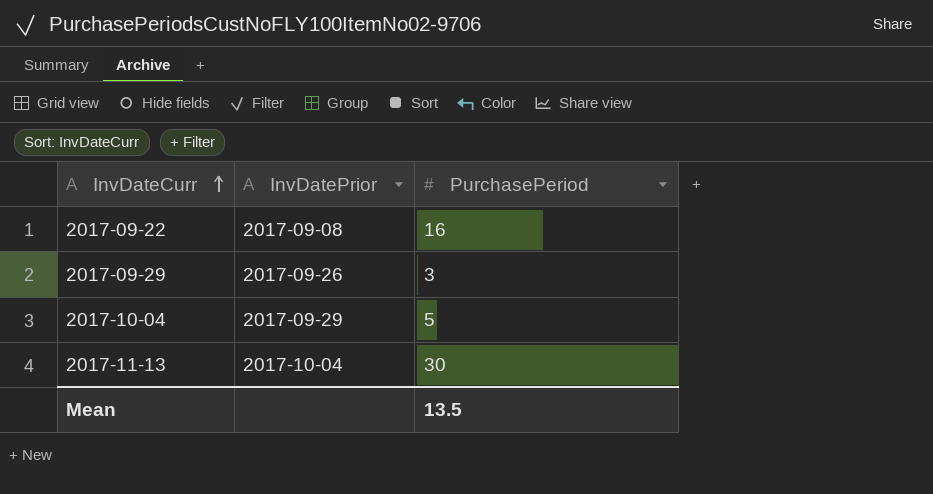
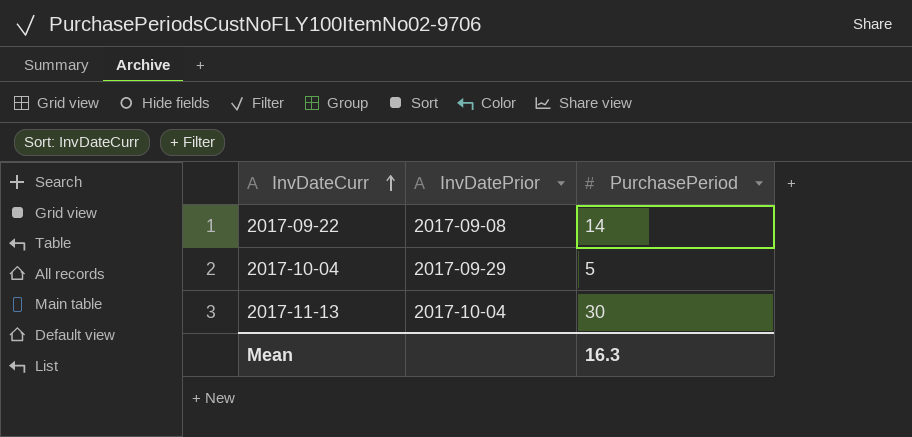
row 2017-09-29: 2017-09-26 | 3 -> none
2017-09-22 | PurchasePeriod: 16 -> 14
Mean | PurchasePeriod: 13.5 -> 16.3

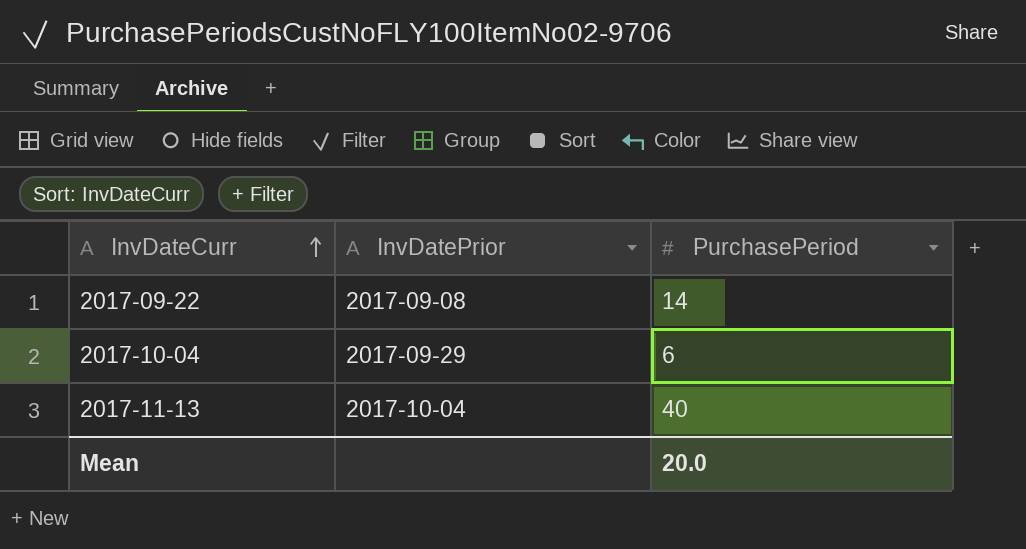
2017-10-04 | PurchasePeriod: 5 -> 6
2017-11-13 | PurchasePeriod: 30 -> 40
Mean | PurchasePeriod: 16.3 -> 20.0

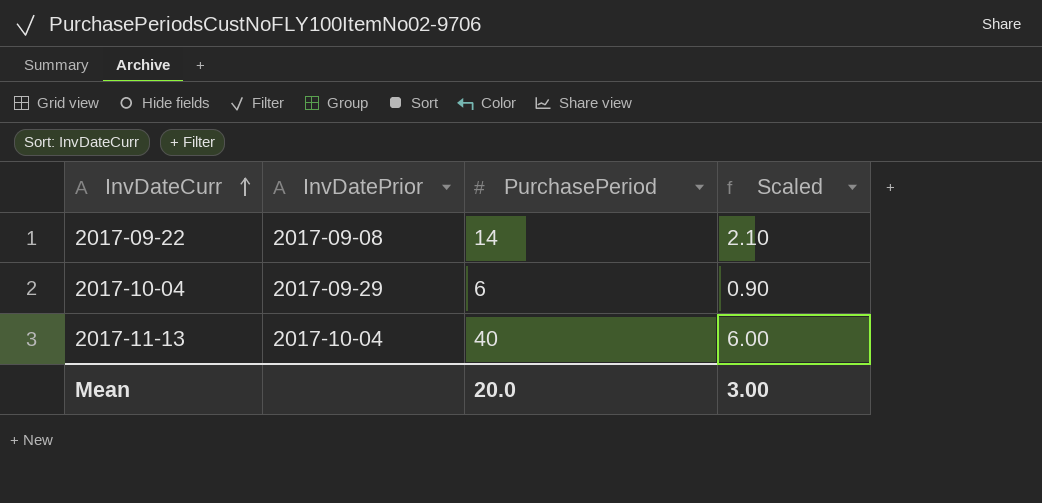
column Scaled | formula: none -> [PurchasePeriod] * 0.15

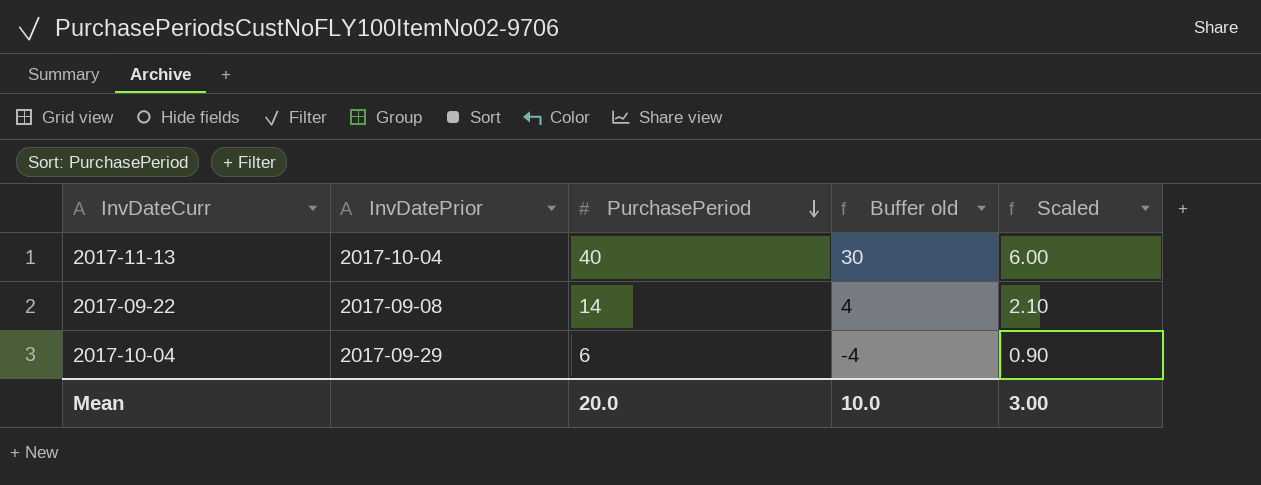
row order: InvDateCurr ascending -> PurchasePeriod descending
column Buffer old | formula: none -> [PurchasePeriod] - 10

